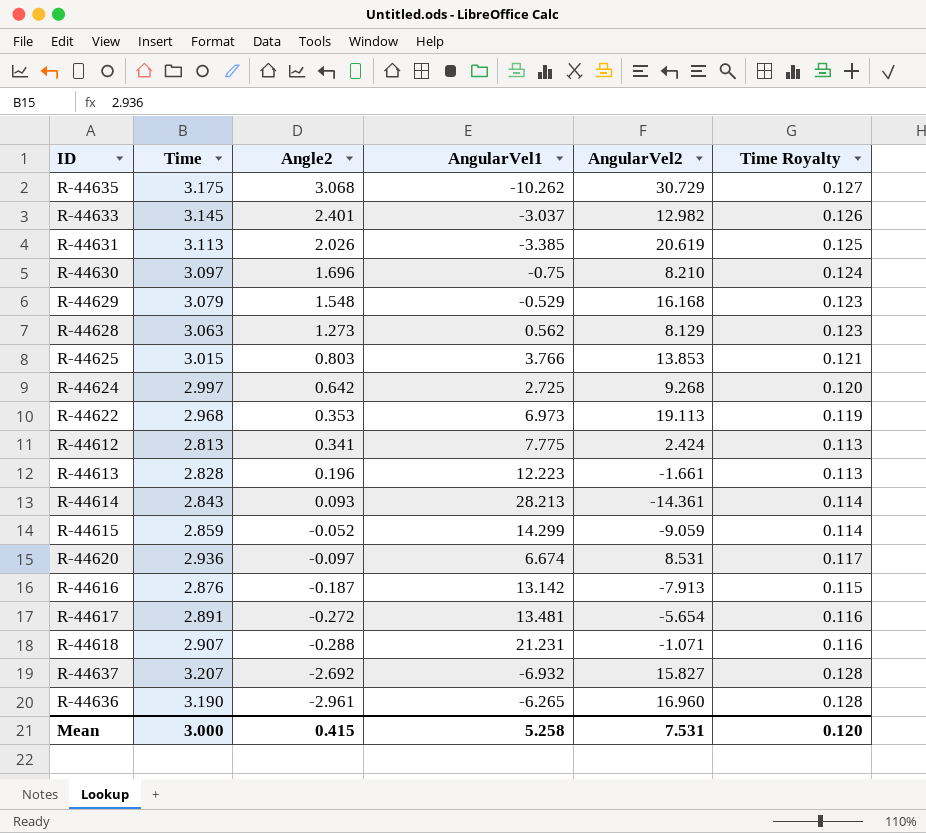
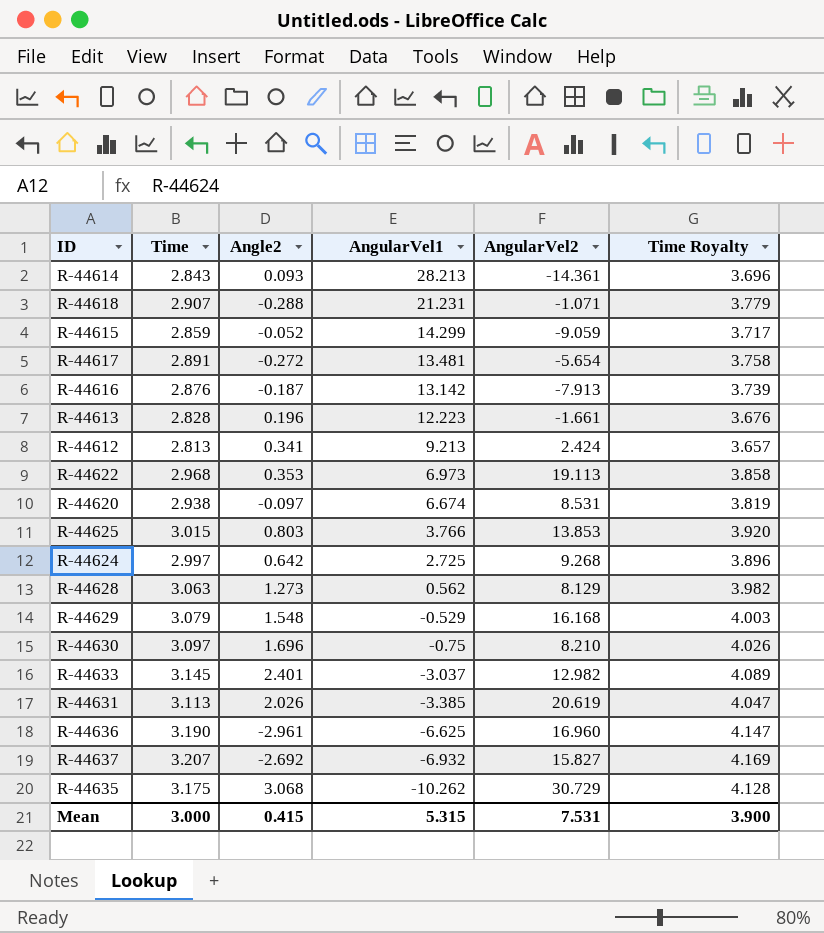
row order: Angle2 descending -> AngularVel1 descending
column Time Royalty | formula: [Time] * 0.04 -> [Time] * 1.3
R-44612 | AngularVel1: 7.775 -> 9.213
R-44620 | Time: 2.936 -> 2.938
R-44636 | AngularVel1: -6.265 -> -6.625
Mean | AngularVel1: 5.258 -> 5.315
Mean | Time Royalty: 0.120 -> 3.900

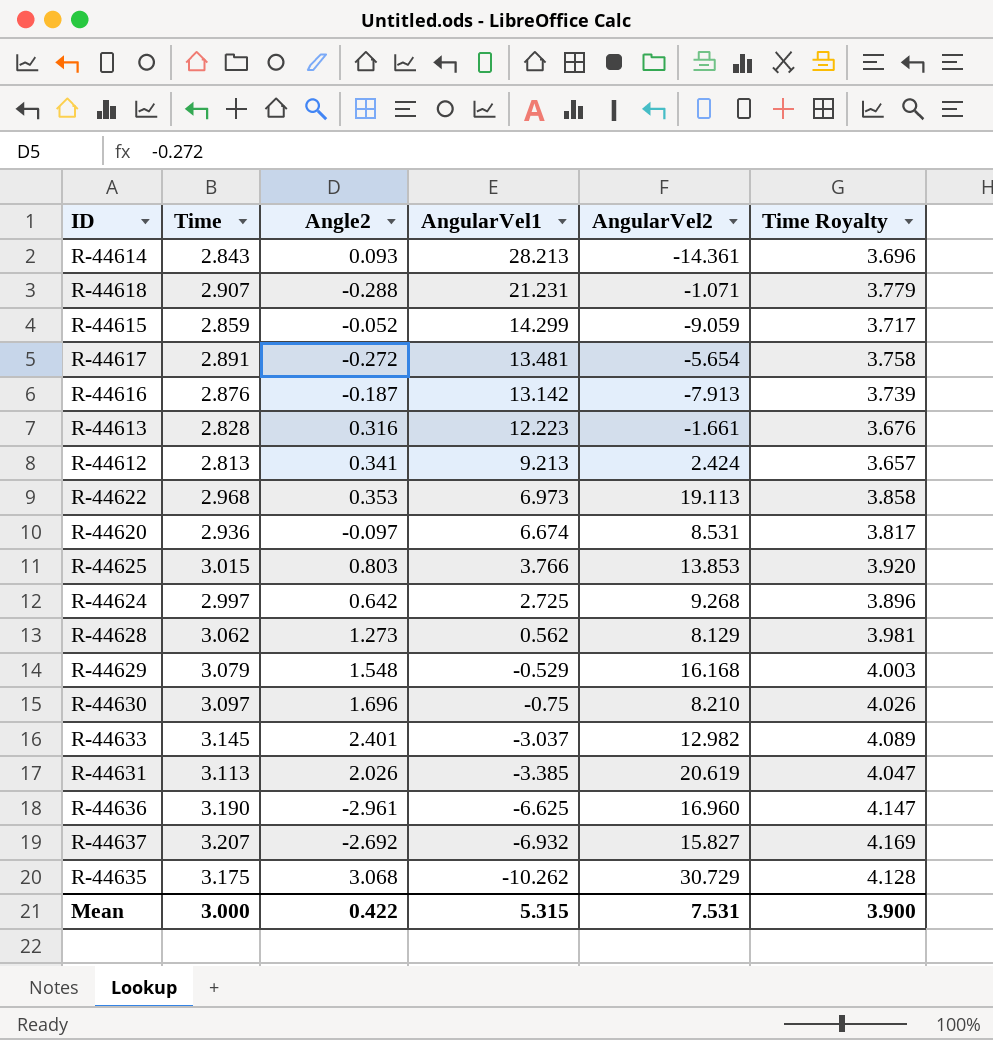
R-44613 | Angle2: 0.196 -> 0.316
R-44620 | Time: 2.938 -> 2.936
R-44620 | Time Royalty: 3.819 -> 3.817
R-44628 | Time: 3.063 -> 3.062
R-44628 | Time Royalty: 3.982 -> 3.981
Mean | Angle2: 0.415 -> 0.422

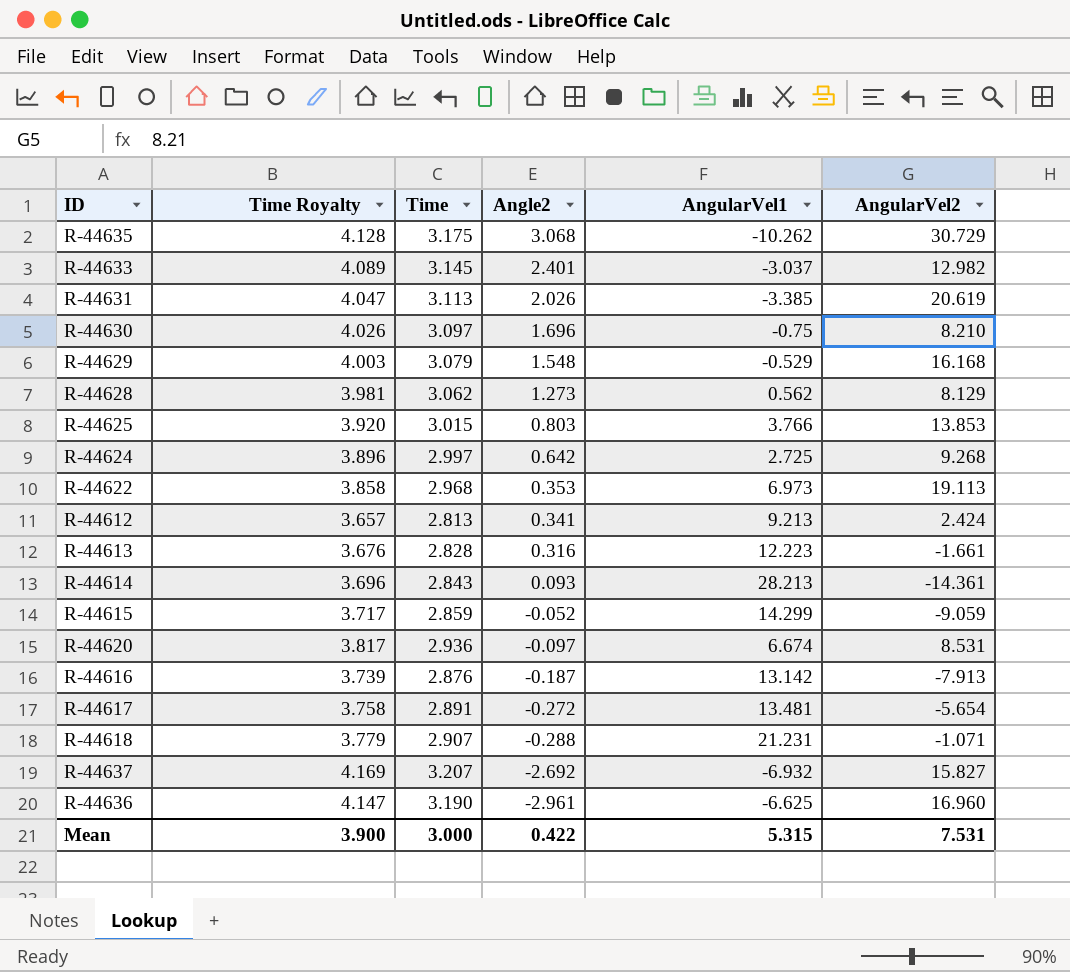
row order: AngularVel1 descending -> Angle2 descending
column Time Royalty | position: 6 -> 2

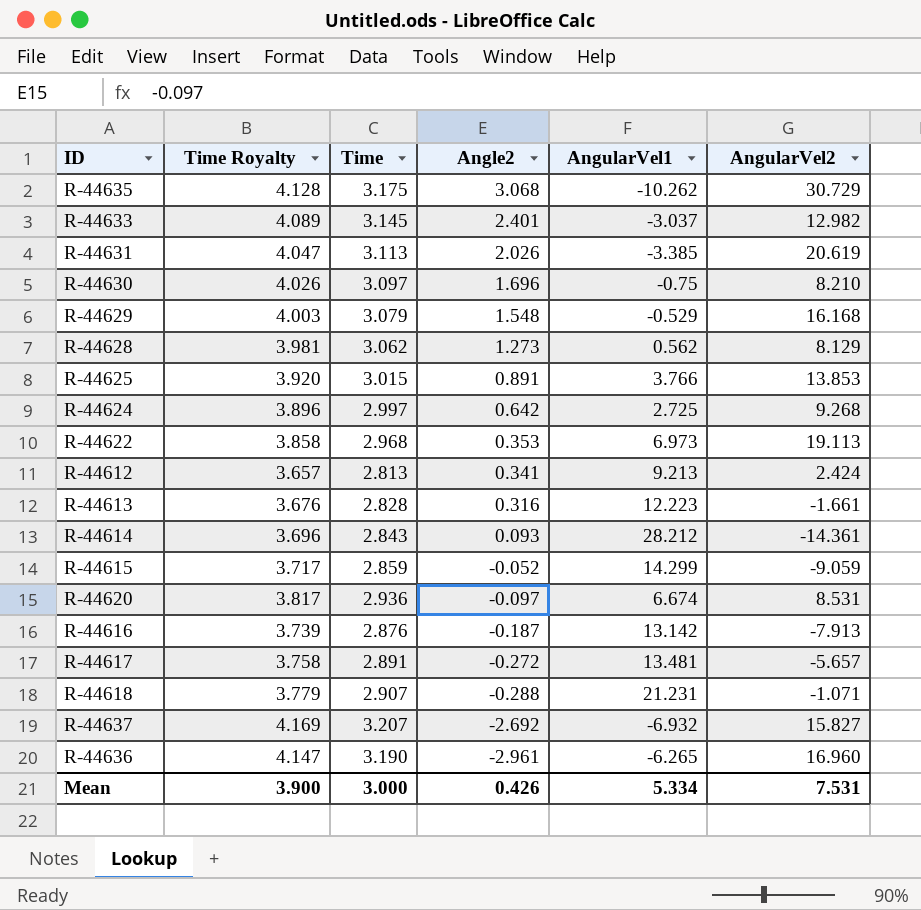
R-44625 | Angle2: 0.803 -> 0.891
R-44614 | AngularVel1: 28.213 -> 28.212
R-44617 | AngularVel2: -5.654 -> -5.657
R-44636 | AngularVel1: -6.625 -> -6.265
Mean | Angle2: 0.422 -> 0.426
Mean | AngularVel1: 5.315 -> 5.334

